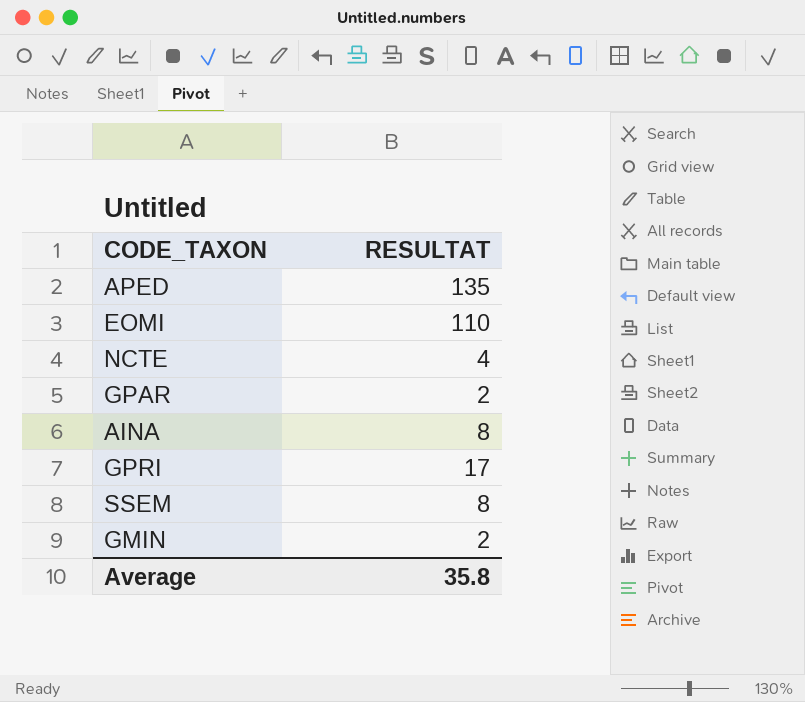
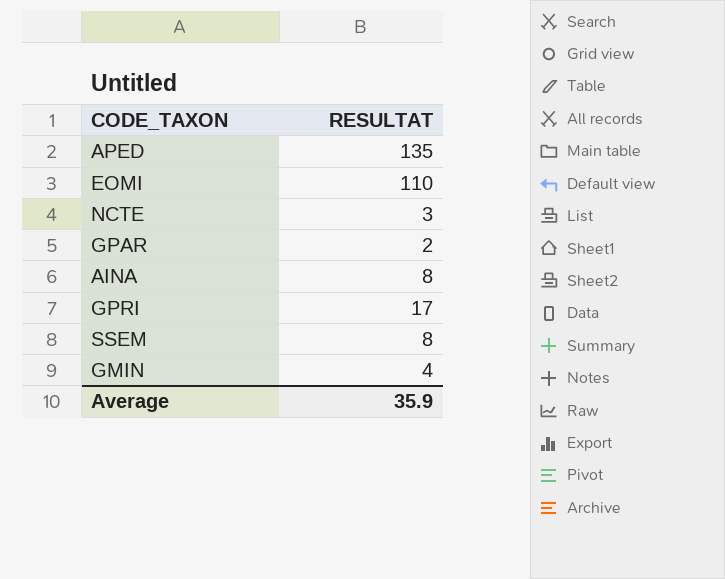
NCTE | RESULTAT: 4 -> 3
GMIN | RESULTAT: 2 -> 4
Average | RESULTAT: 35.8 -> 35.9

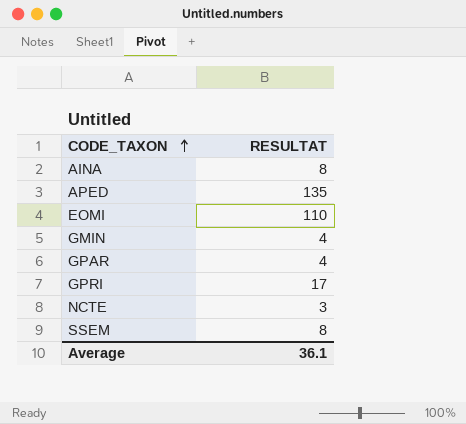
row order: none -> CODE_TAXON ascending
GPAR | RESULTAT: 2 -> 4
Average | RESULTAT: 35.9 -> 36.1

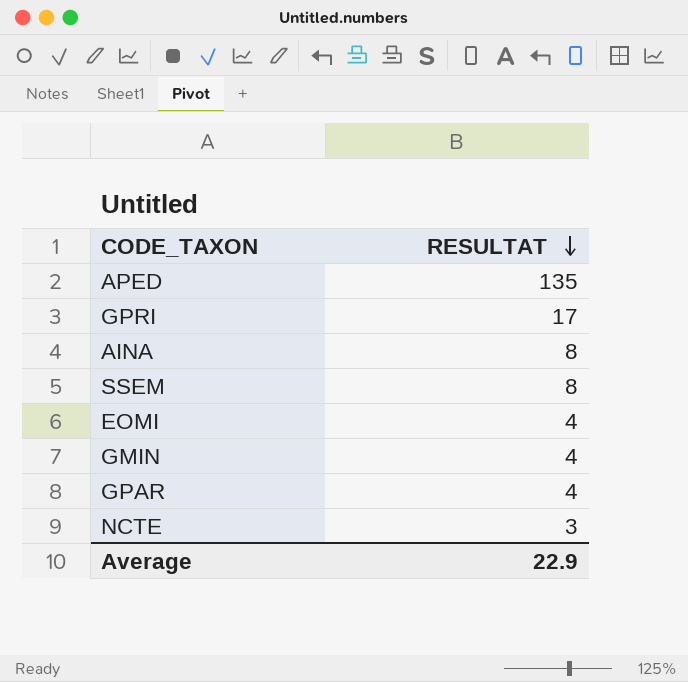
row order: CODE_TAXON ascending -> RESULTAT descending
EOMI | RESULTAT: 110 -> 4
Average | RESULTAT: 36.1 -> 22.9

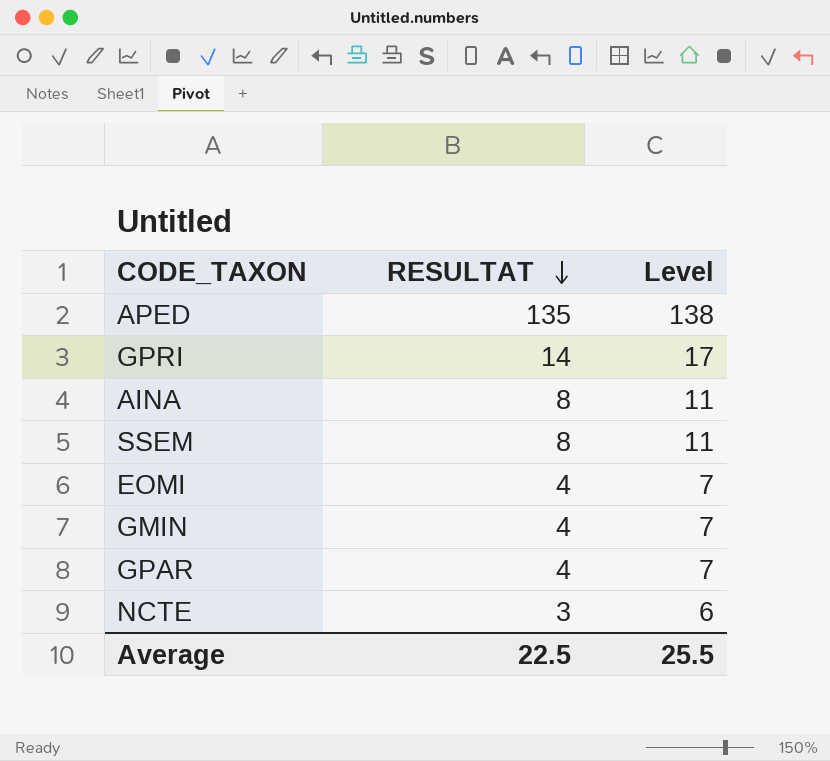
column Level | formula: none -> [RESULTAT] + 3
GPRI | RESULTAT: 17 -> 14
Average | RESULTAT: 22.9 -> 22.5

